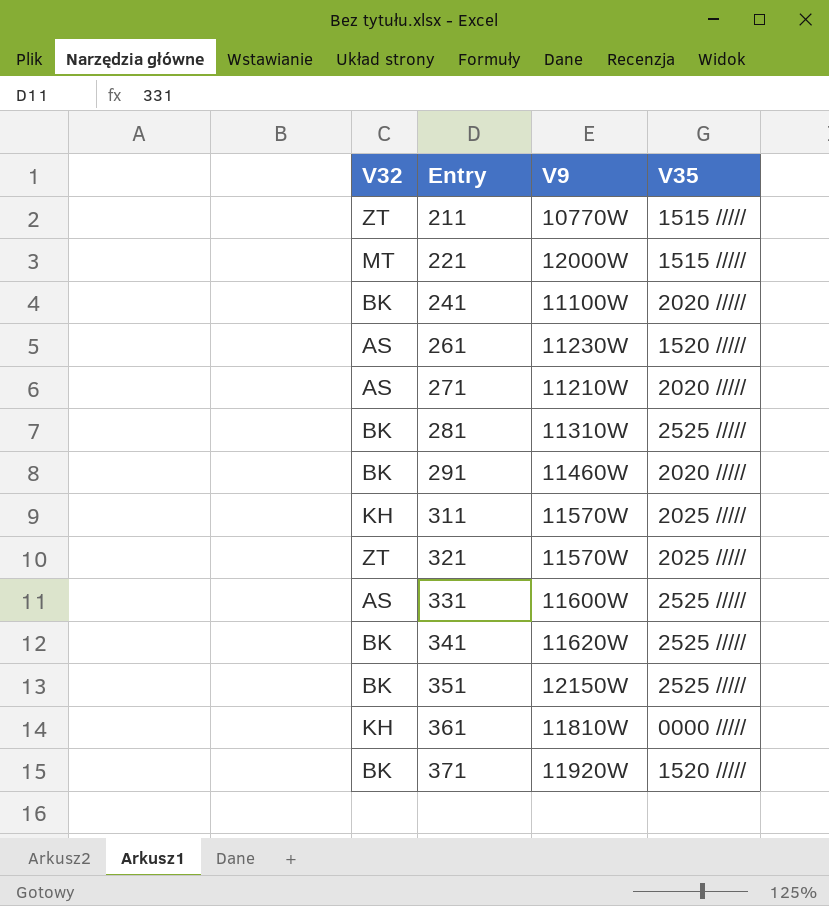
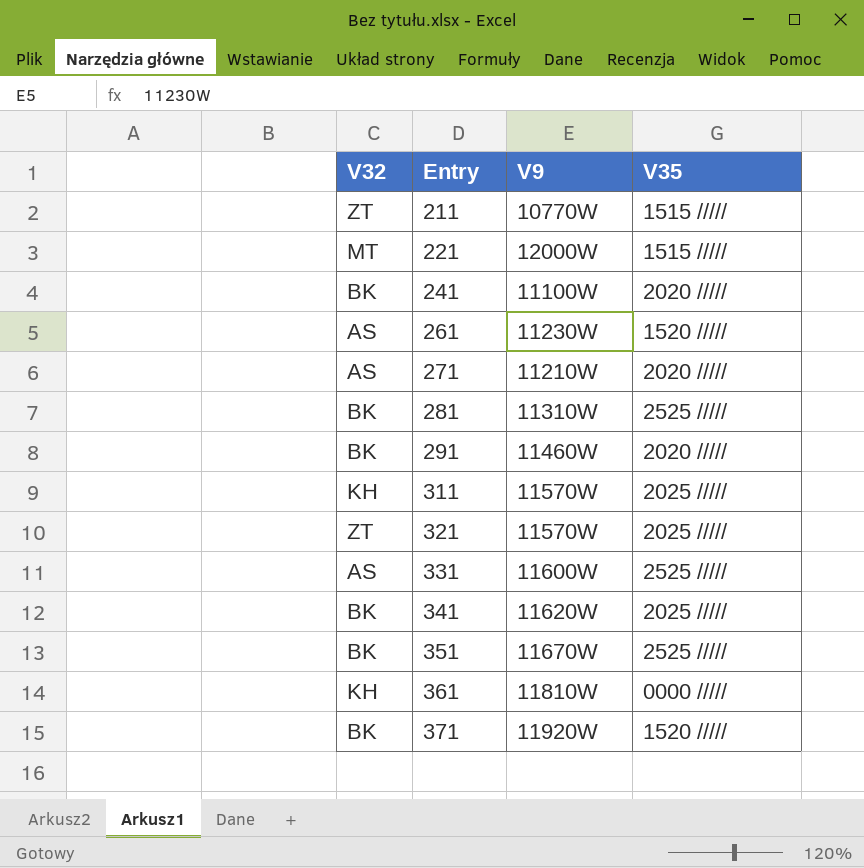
341 | V35: 2525 ///// -> 2025 /////
351 | V9: 12150W -> 11670W

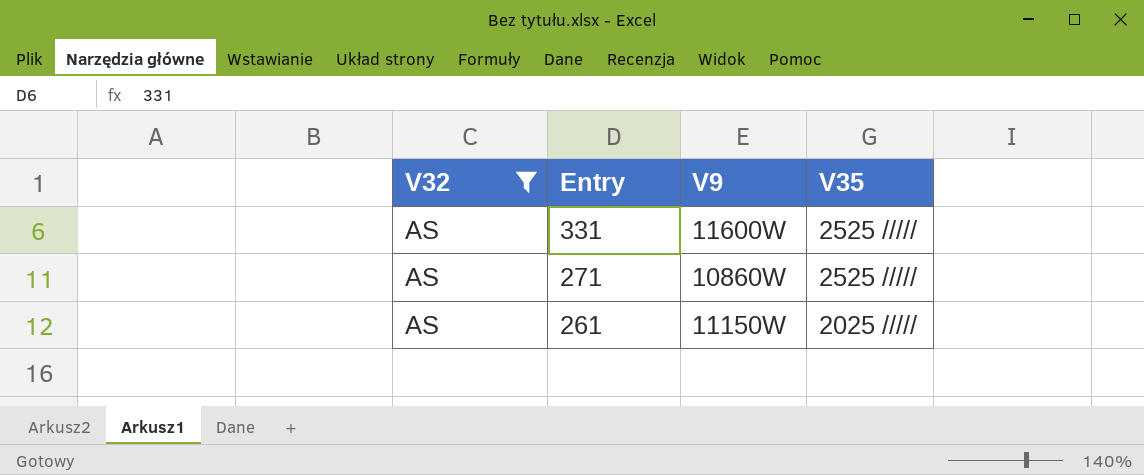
filter: none -> V32 = AS
row order: Entry ascending -> Entry descending
271 | V9: 11210W -> 10860W
271 | V35: 2020 ///// -> 2525 /////
261 | V9: 11230W -> 11150W
261 | V35: 1520 ///// -> 2025 /////

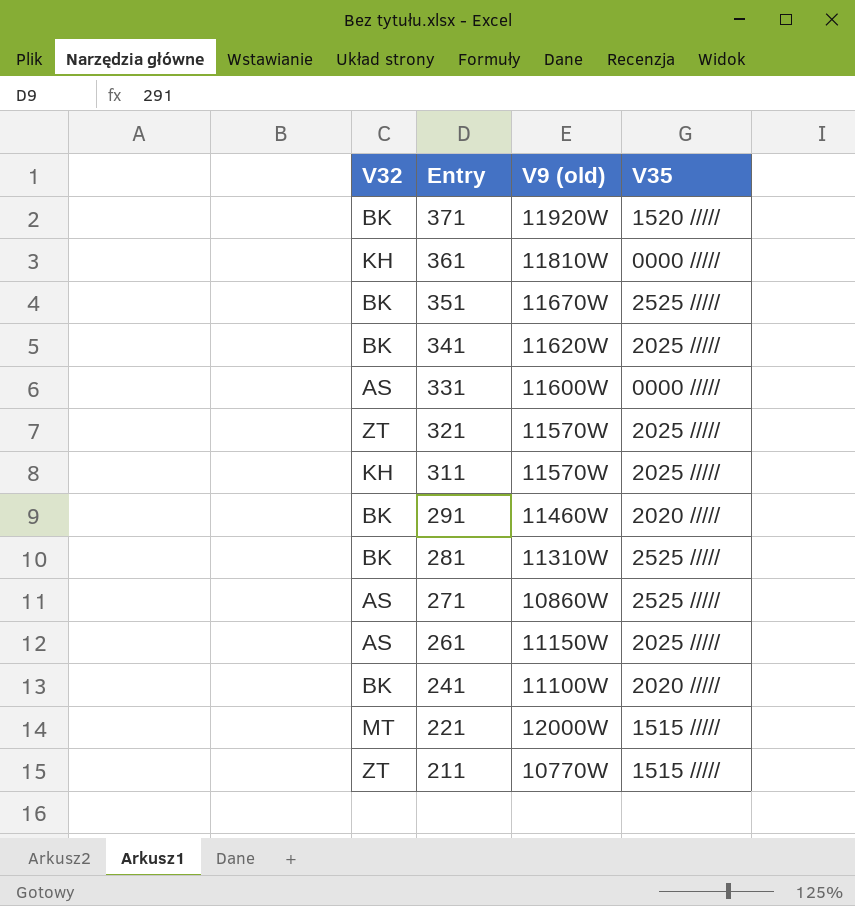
filter: V32 = AS -> none
column name: V9 -> V9 (old)
331 | V35: 2525 ///// -> 0000 /////

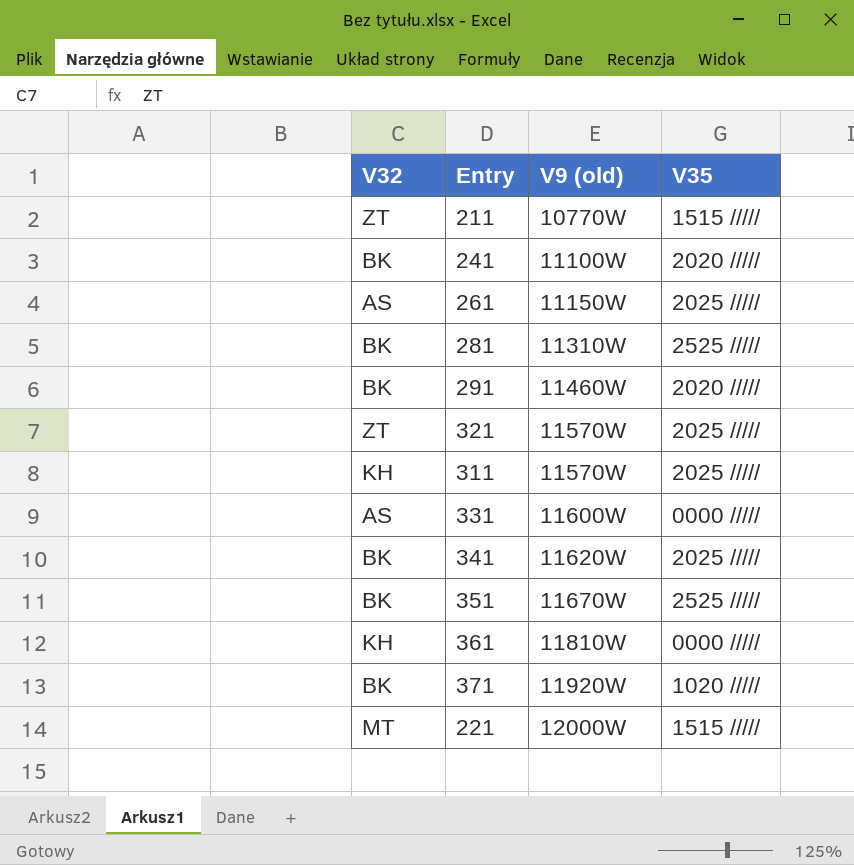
row order: Entry descending -> V9 (old) ascending
row 271: AS | 10860W | 2525 ///// -> none
371 | V35: 1520 ///// -> 1020 /////

